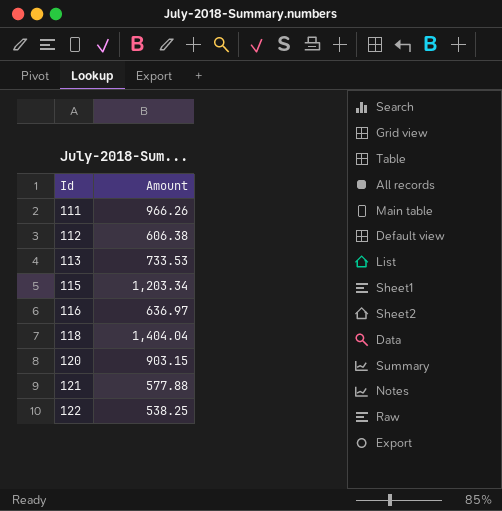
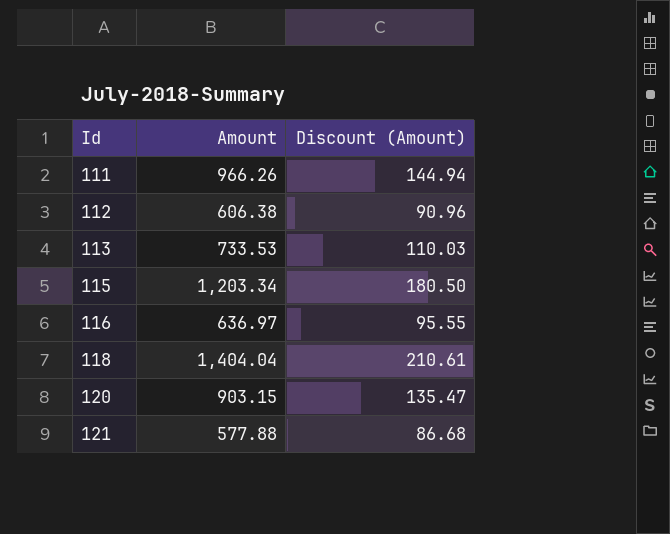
column Discount (Amount) | formula: none -> [Amount] * 0.15
row 122: 538.25 -> none

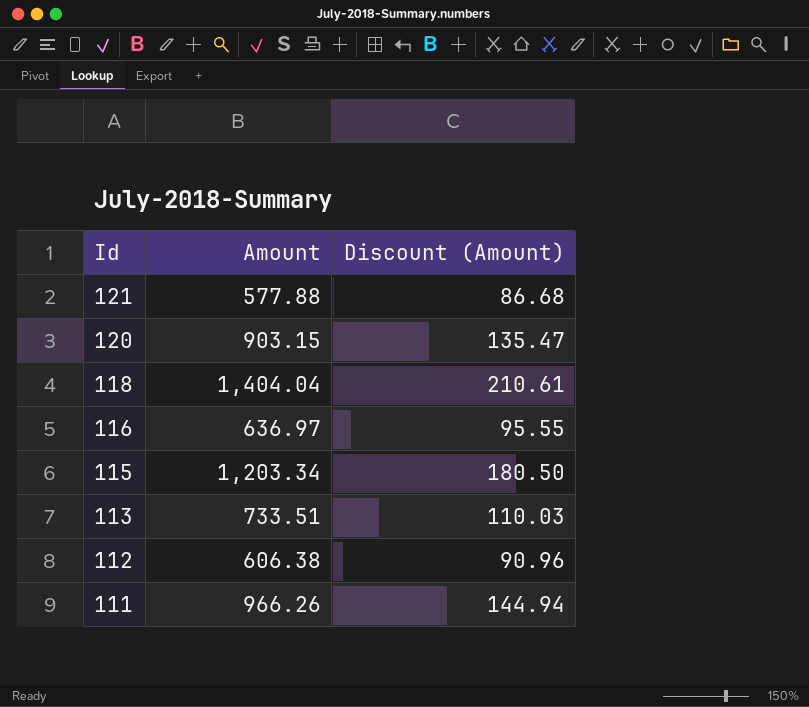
row order: Id ascending -> Id descending
113 | Amount: 733.53 -> 733.51

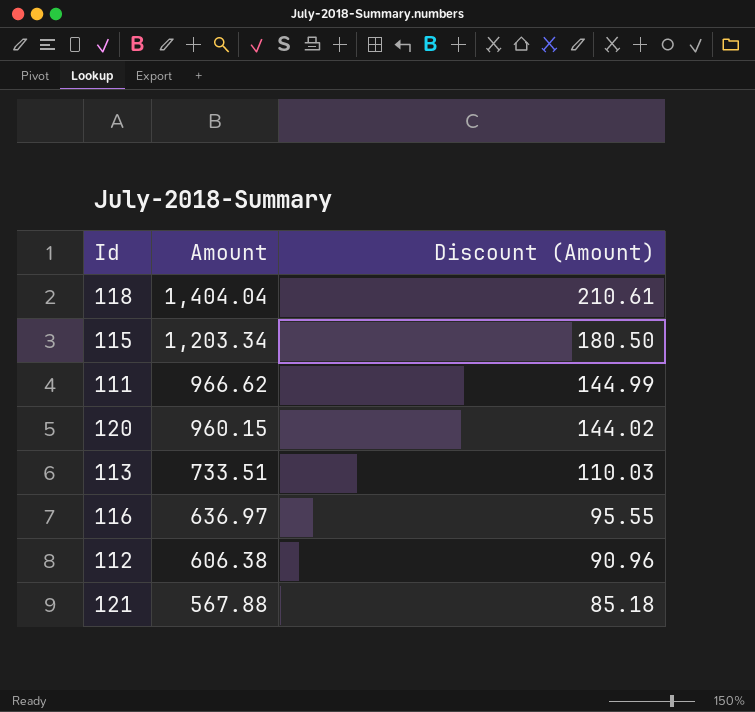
row order: Id descending -> Amount descending
111 | Amount: 966.26 -> 966.62
111 | Discount (Amount): 144.94 -> 144.99
120 | Amount: 903.15 -> 960.15
120 | Discount (Amount): 135.47 -> 144.02
121 | Amount: 577.88 -> 567.88
121 | Discount (Amount): 86.68 -> 85.18

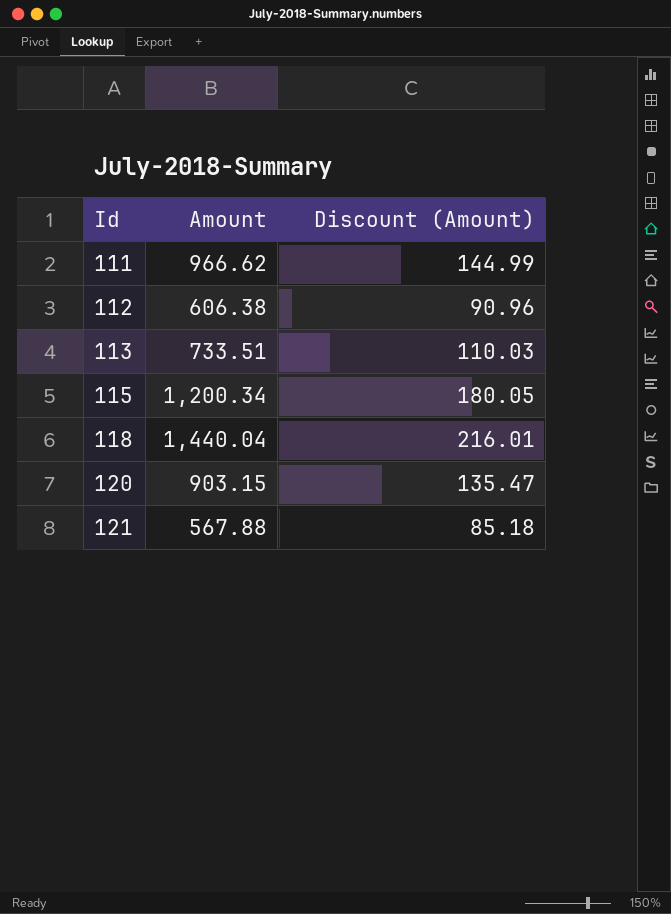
row order: Amount descending -> Id ascending
row 116: 636.97 | 95.55 -> none
115 | Amount: 1,203.34 -> 1,200.34
115 | Discount (Amount): 180.50 -> 180.05
118 | Amount: 1,404.04 -> 1,440.04
118 | Discount (Amount): 210.61 -> 216.01
120 | Amount: 960.15 -> 903.15
120 | Discount (Amount): 144.02 -> 135.47

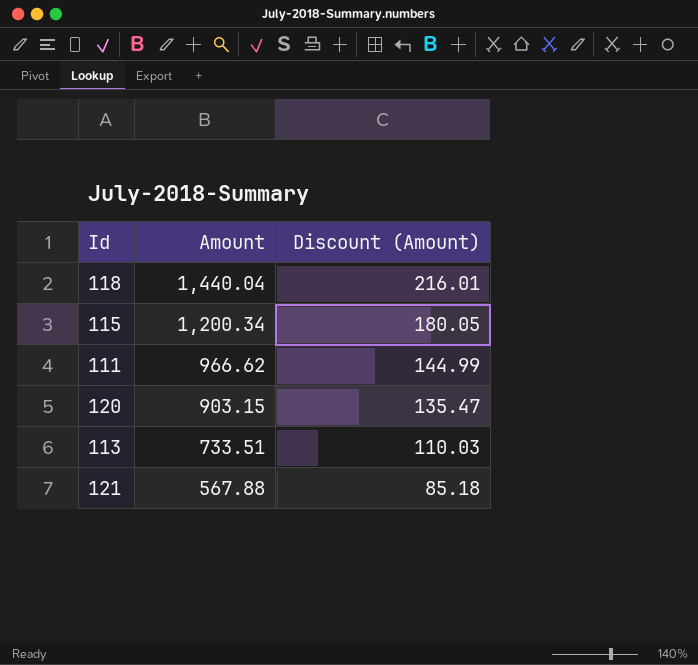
row order: Id ascending -> Amount descending
row 112: 606.38 | 90.96 -> none

